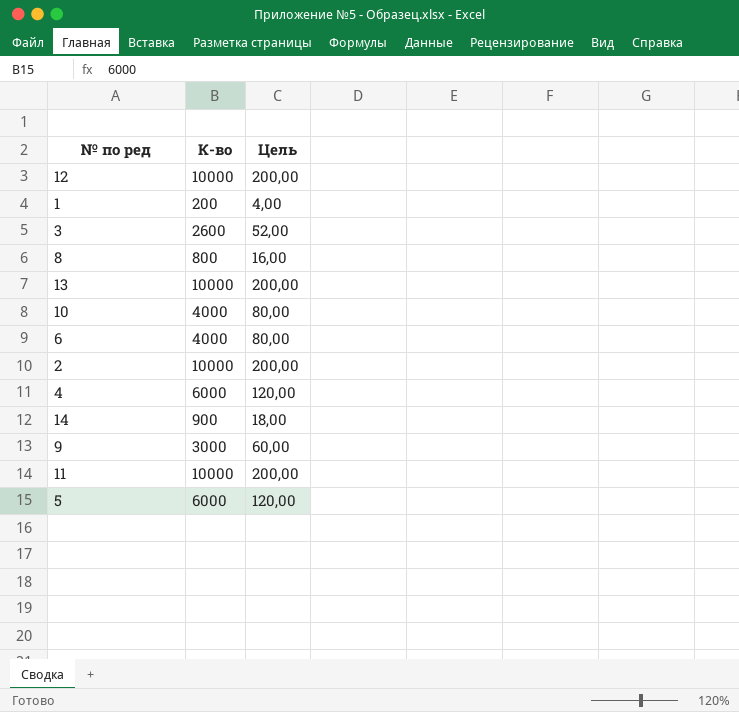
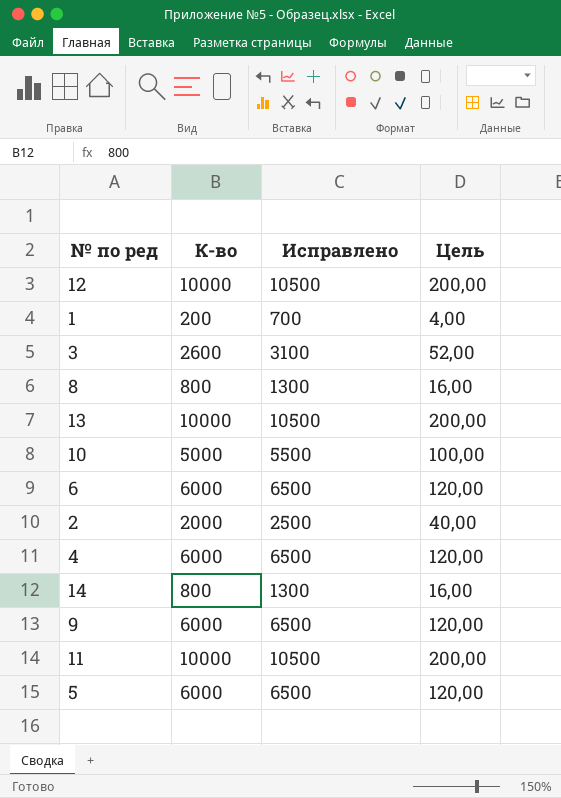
column Исправлено | formula: none -> [К-во] + 500
10 | К-во: 4000 -> 5000
10 | Цель: 80,00 -> 100,00
6 | К-во: 4000 -> 6000
6 | Цель: 80,00 -> 120,00
2 | К-во: 10000 -> 2000
2 | Цель: 200,00 -> 40,00
14 | К-во: 900 -> 800
14 | Цель: 18,00 -> 16,00
9 | К-во: 3000 -> 6000
9 | Цель: 60,00 -> 120,00

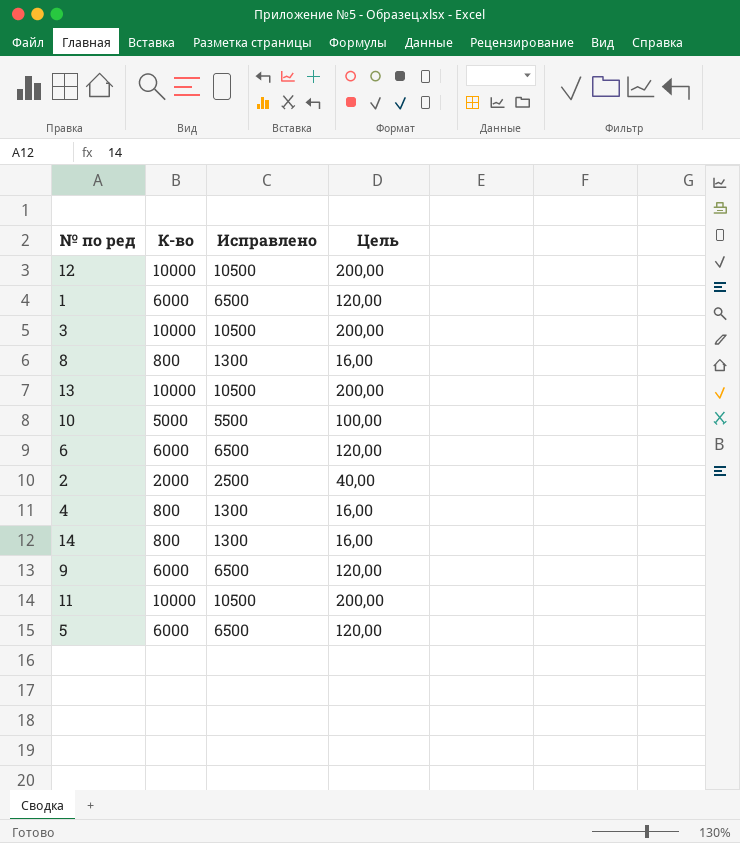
1 | К-во: 200 -> 6000
1 | Исправлено: 700 -> 6500
1 | Цель: 4,00 -> 120,00
3 | К-во: 2600 -> 10000
3 | Исправлено: 3100 -> 10500
3 | Цель: 52,00 -> 200,00
4 | К-во: 6000 -> 800
4 | Исправлено: 6500 -> 1300
4 | Цель: 120,00 -> 16,00

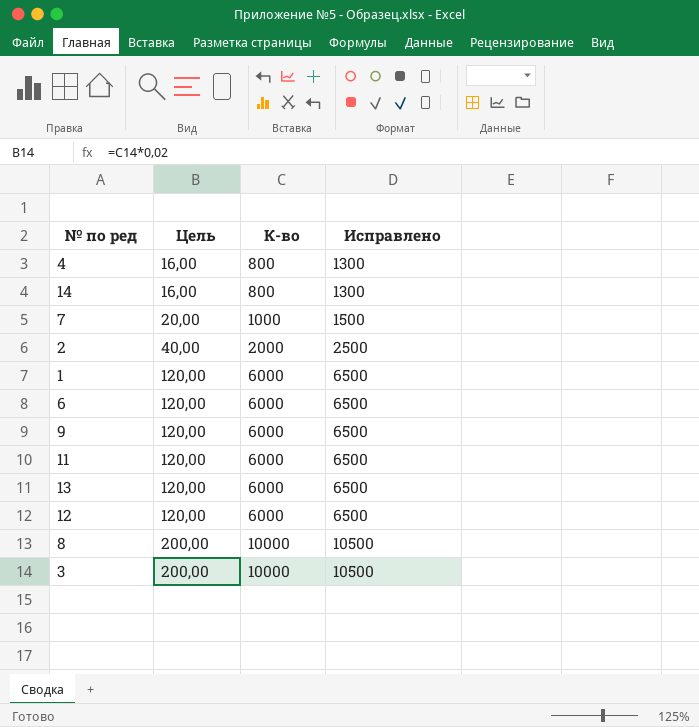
row order: none -> Цель ascending
column Цель | position: 4 -> 2
row 10: 5000 | 5500 | 100,00 -> none
row 5: 6000 | 6500 | 120,00 -> none
row 7: none -> 20,00 | 1000 | 1500
11 | Цель: 200,00 -> 120,00
11 | К-во: 10000 -> 6000
11 | Исправлено: 10500 -> 6500
13 | Цель: 200,00 -> 120,00
13 | К-во: 10000 -> 6000
13 | Исправлено: 10500 -> 6500
12 | Цель: 200,00 -> 120,00
12 | К-во: 10000 -> 6000
12 | Исправлено: 10500 -> 6500
8 | Цель: 16,00 -> 200,00
8 | К-во: 800 -> 10000
8 | Исправлено: 1300 -> 10500

